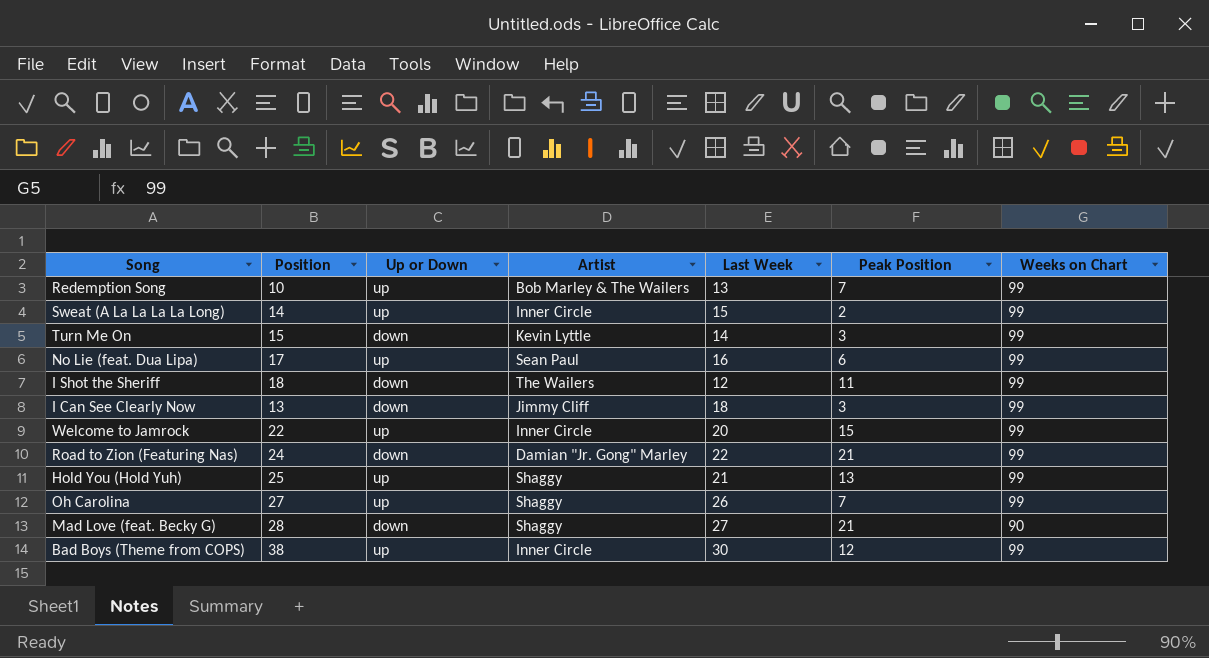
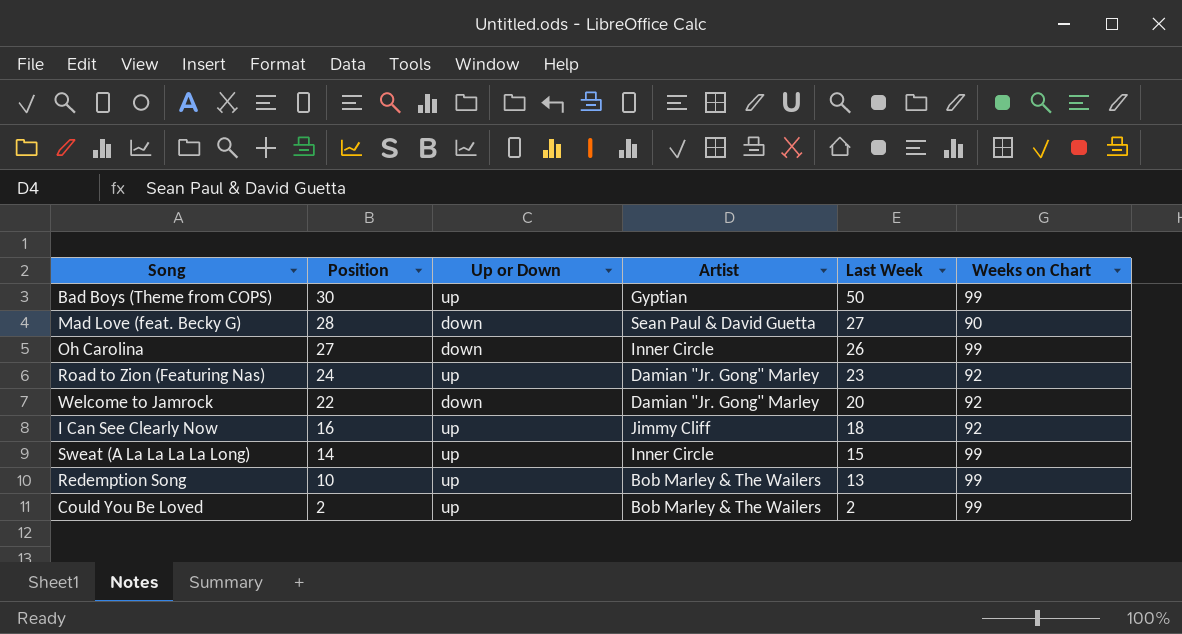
row order: none -> Position descending
column Peak Position | position: 6 -> none
row Turn Me On: 15 | down | Kevin Lyttle | 14 | 3 | 99 -> none
row No Lie (feat. Dua Lipa): 17 | up | Sean Paul | 16 | 6 | 99 -> none
row I Shot the Sheriff: 18 | down | The Wailers | 12 | 11 | 99 -> none
row Hold You (Hold Yuh): 25 | up | Shaggy | 21 | 13 | 99 -> none
Bad Boys (Theme from COPS) | Position: 38 -> 30
Bad Boys (Theme from COPS) | Artist: Inner Circle -> Gyptian
Bad Boys (Theme from COPS) | Last Week: 30 -> 50
Mad Love (feat. Becky G) | Artist: Shaggy -> Sean Paul & David Guetta
Oh Carolina | Up or Down: up -> down
Oh Carolina | Artist: Shaggy -> Inner Circle
Road to Zion (Featuring Nas) | Up or Down: down -> up
Road to Zion (Featuring Nas) | Last Week: 22 -> 23
Road to Zion (Featuring Nas) | Weeks on Chart: 99 -> 92
Welcome to Jamrock | Up or Down: up -> down
Welcome to Jamrock | Artist: Inner Circle -> Damian "Jr. Gong" Marley
Welcome to Jamrock | Weeks on Chart: 99 -> 92
I Can See Clearly Now | Position: 13 -> 16
I Can See Clearly Now | Up or Down: down -> up
I Can See Clearly Now | Weeks on Chart: 99 -> 92
row Could You Be Loved: none -> 2 | up | Bob Marley & The Wailers | 2 | 99

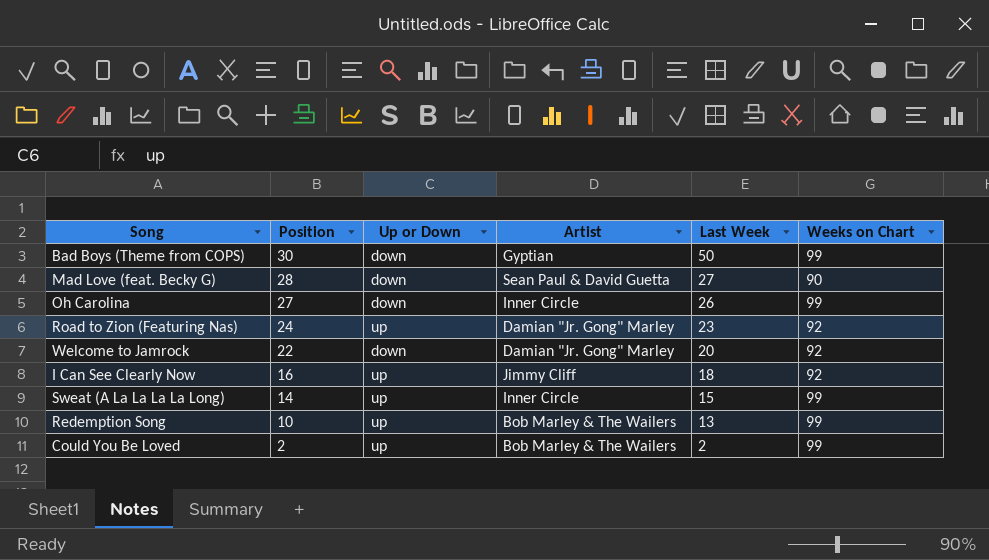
Bad Boys (Theme from COPS) | Up or Down: up -> down

